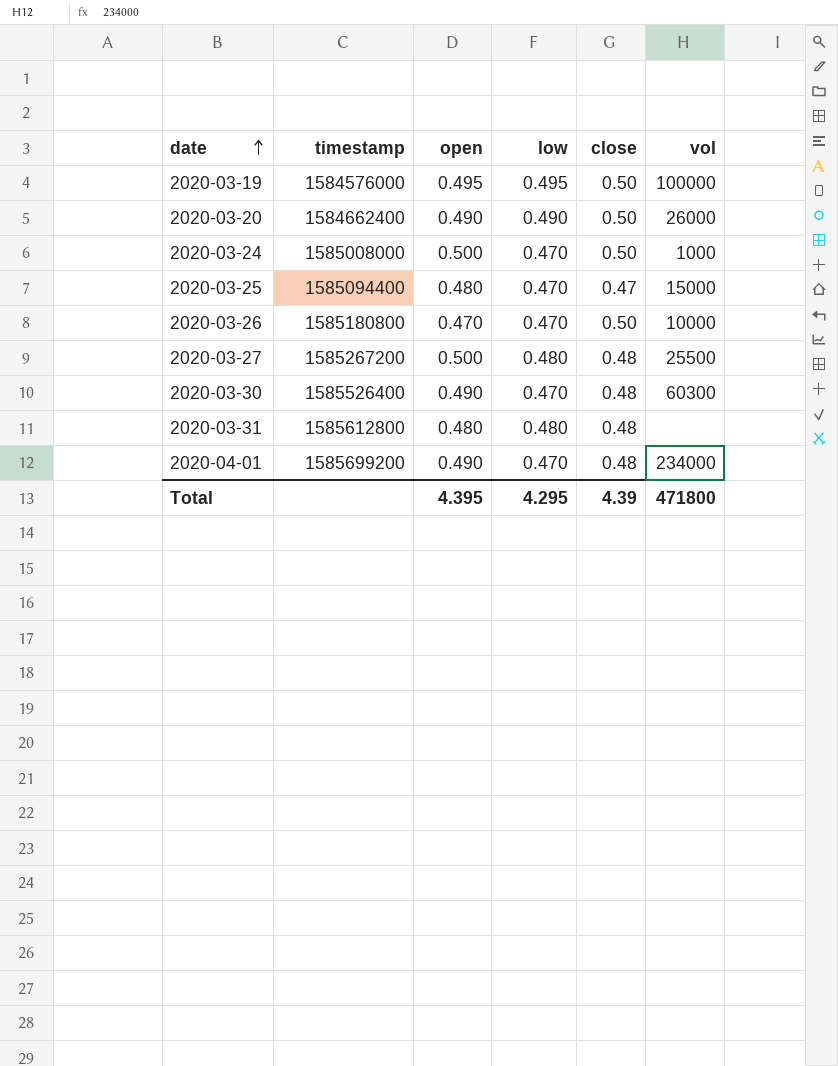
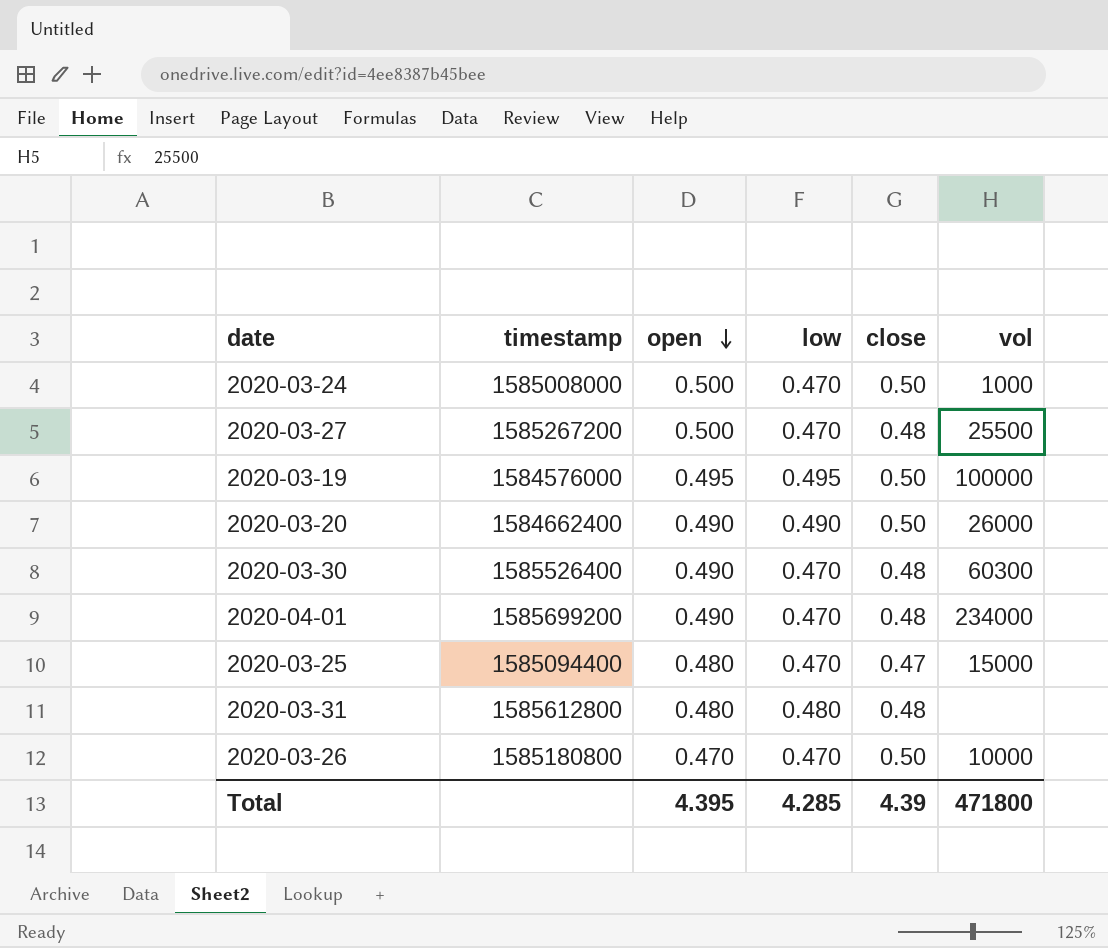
row order: date ascending -> open descending
2020-03-27 | low: 0.480 -> 0.470
Total | low: 4.295 -> 4.285

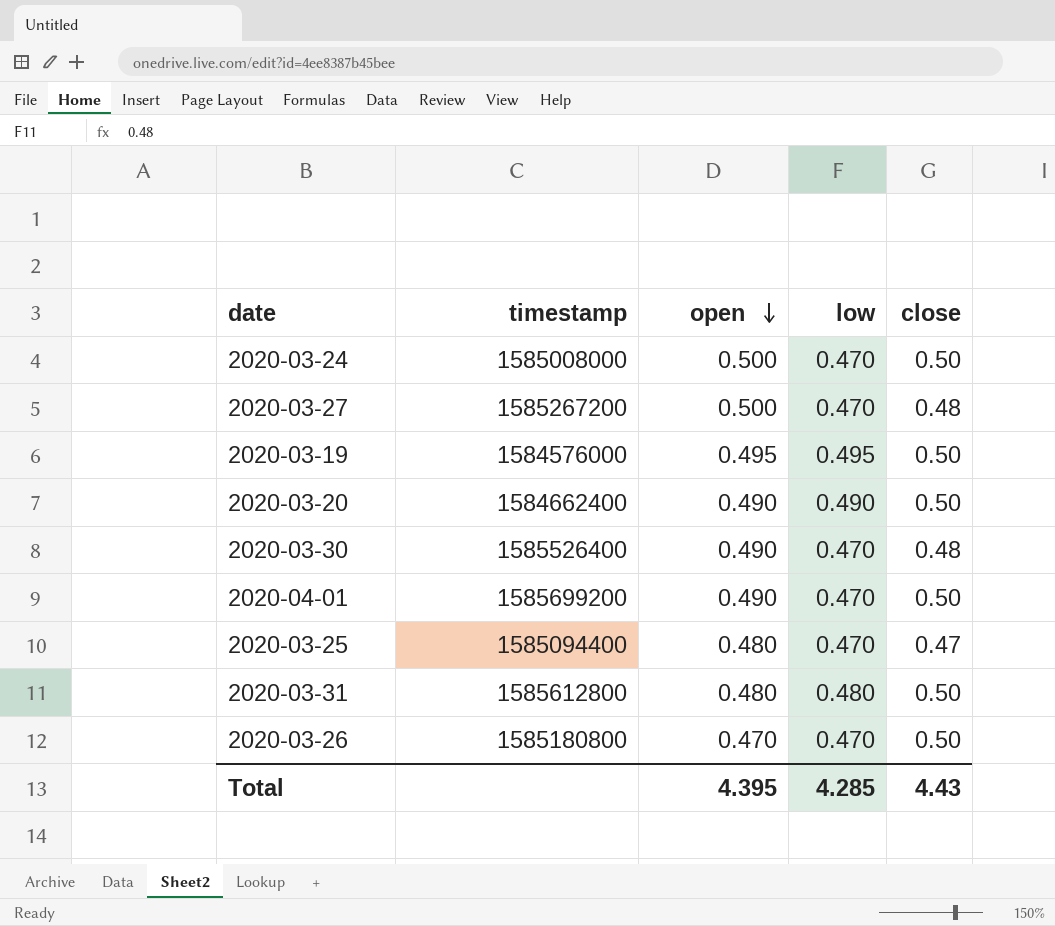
column vol | position: 6 -> none
2020-04-01 | close: 0.48 -> 0.50
2020-03-31 | close: 0.48 -> 0.50
Total | close: 4.39 -> 4.43

